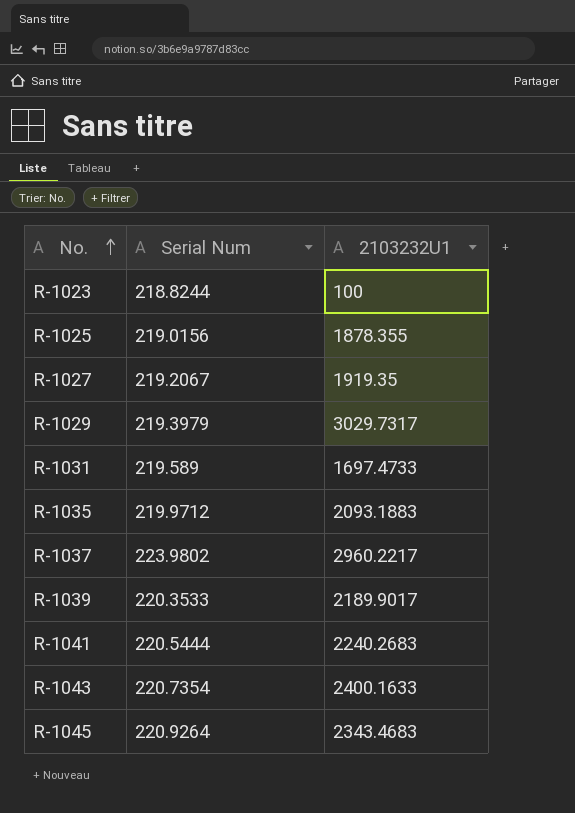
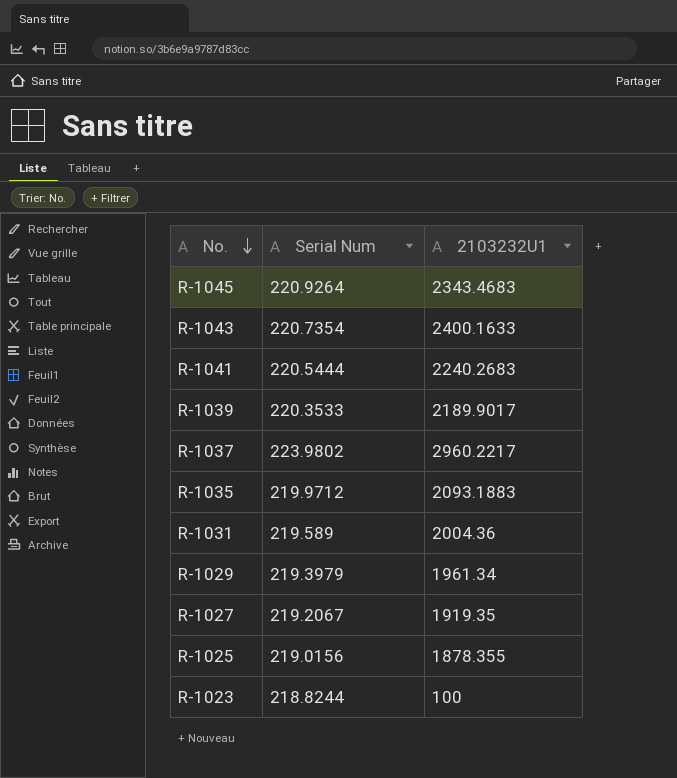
row order: No. ascending -> No. descending
R-1031 | 2103232U1: 1697.4733 -> 2004.36
R-1029 | 2103232U1: 3029.7317 -> 1961.34

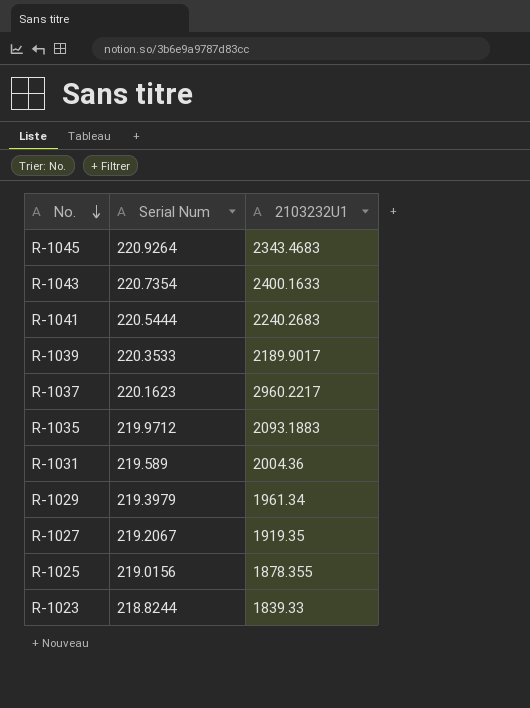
R-1037 | Serial Num: 223.9802 -> 220.1623
R-1023 | 2103232U1: 100 -> 1839.33

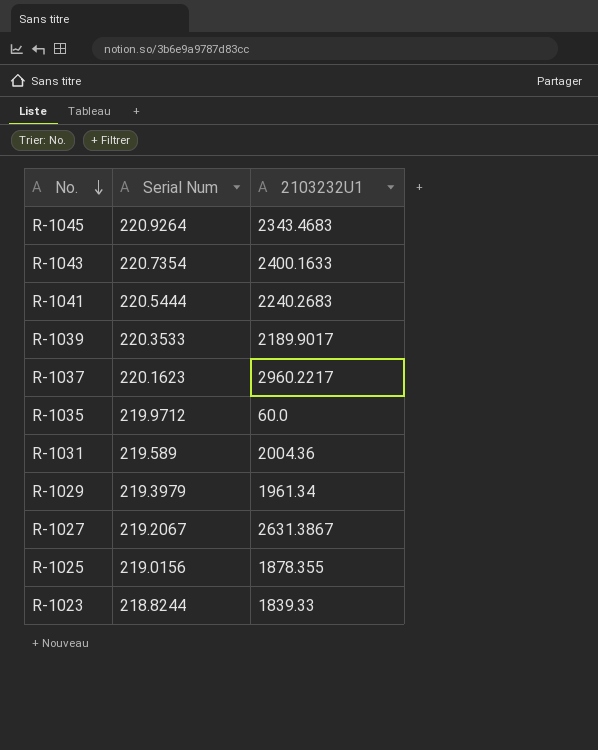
R-1035 | 2103232U1: 2093.1883 -> 60.0
R-1027 | 2103232U1: 1919.35 -> 2631.3867

